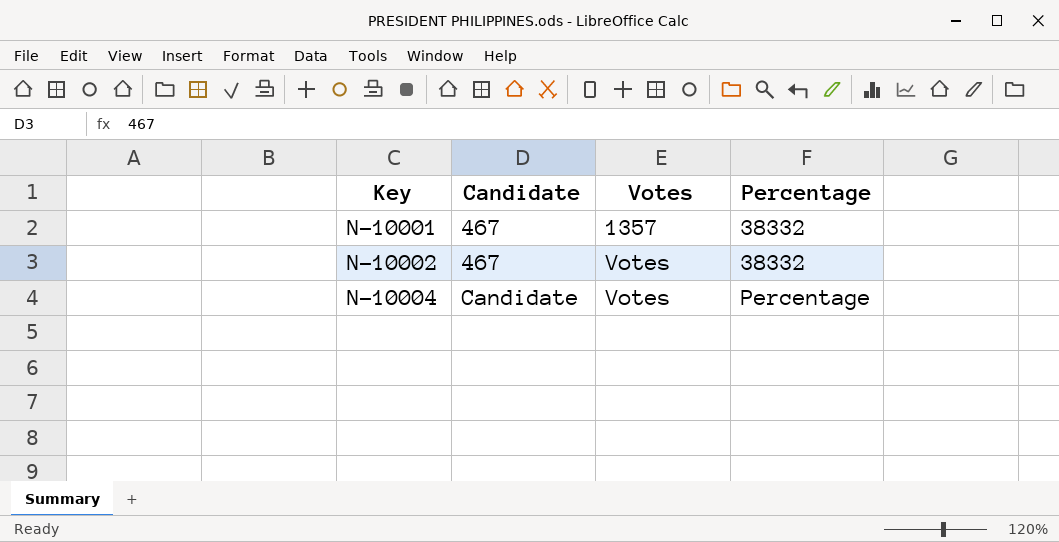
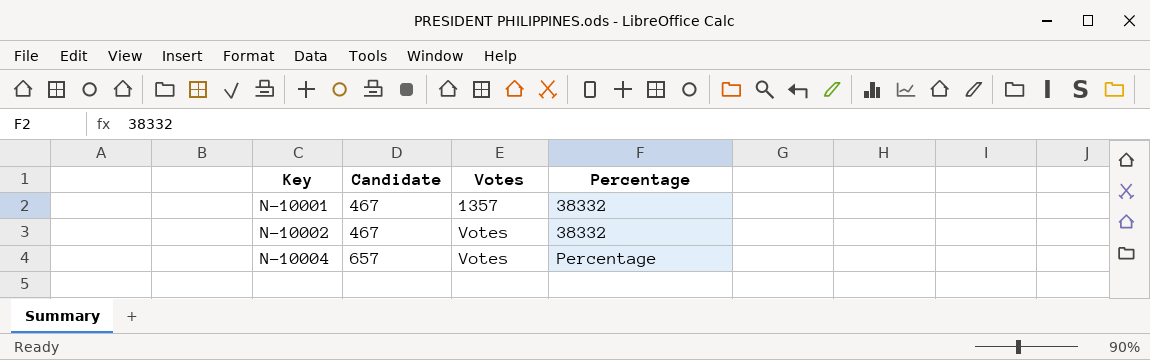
N-10004 | Candidate: Candidate -> 657

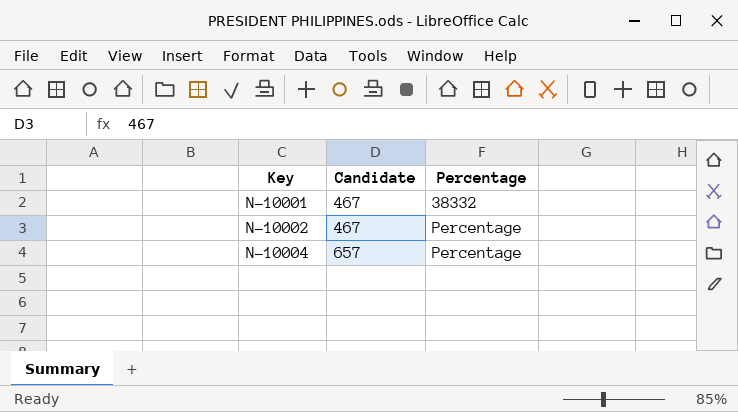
column Votes | position: 3 -> none
N-10002 | Percentage: 38332 -> Percentage

